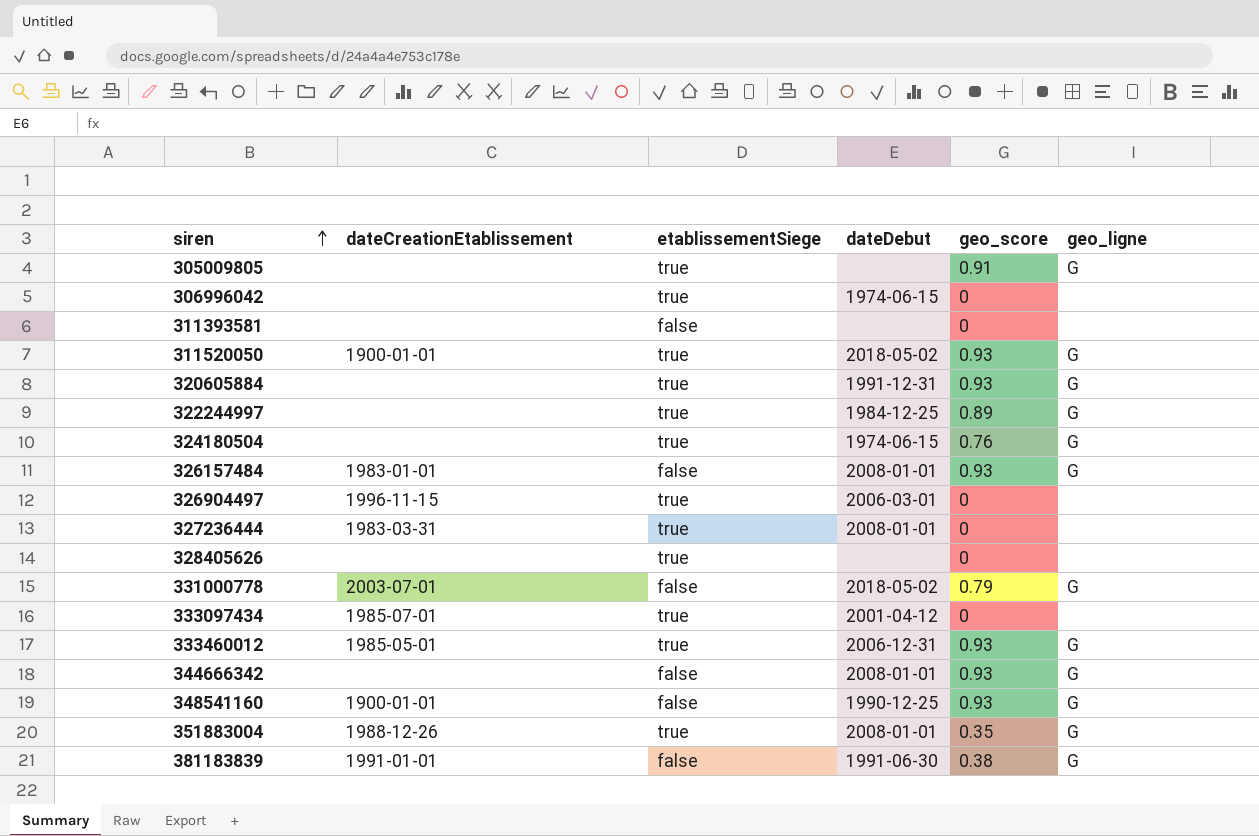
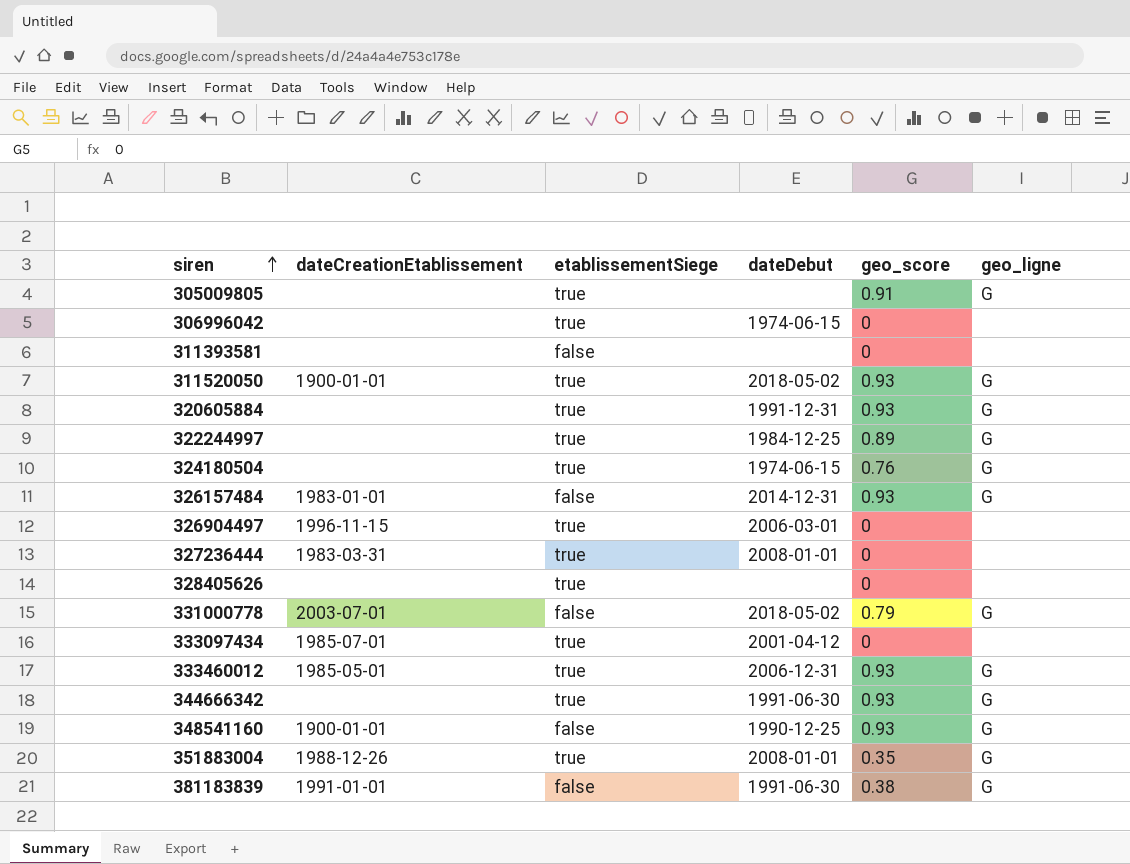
326157484 | dateDebut: 2008-01-01 -> 2014-12-31
344666342 | etablissementSiege: false -> true
344666342 | dateDebut: 2008-01-01 -> 1991-06-30

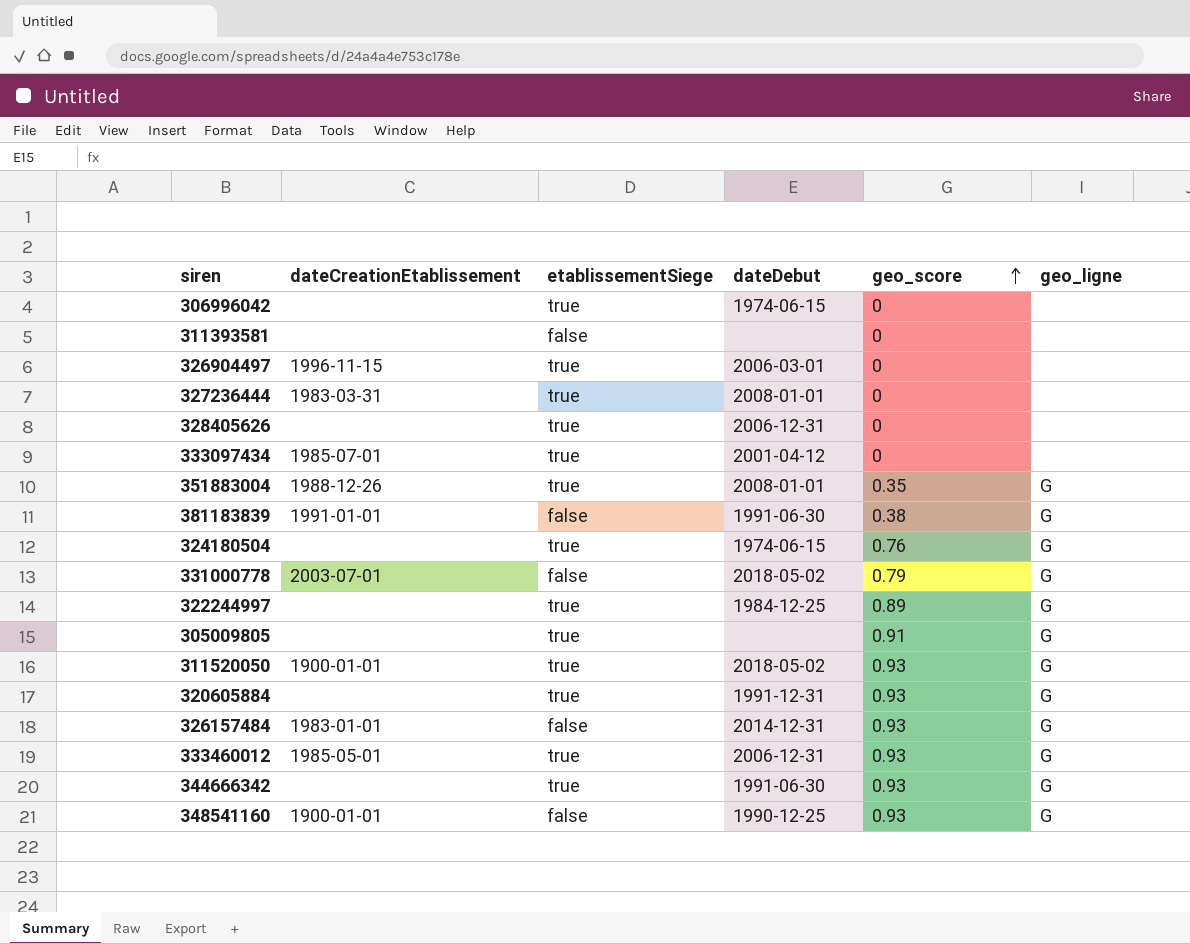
row order: siren ascending -> geo_score ascending
328405626 | dateDebut: none -> 2006-12-31

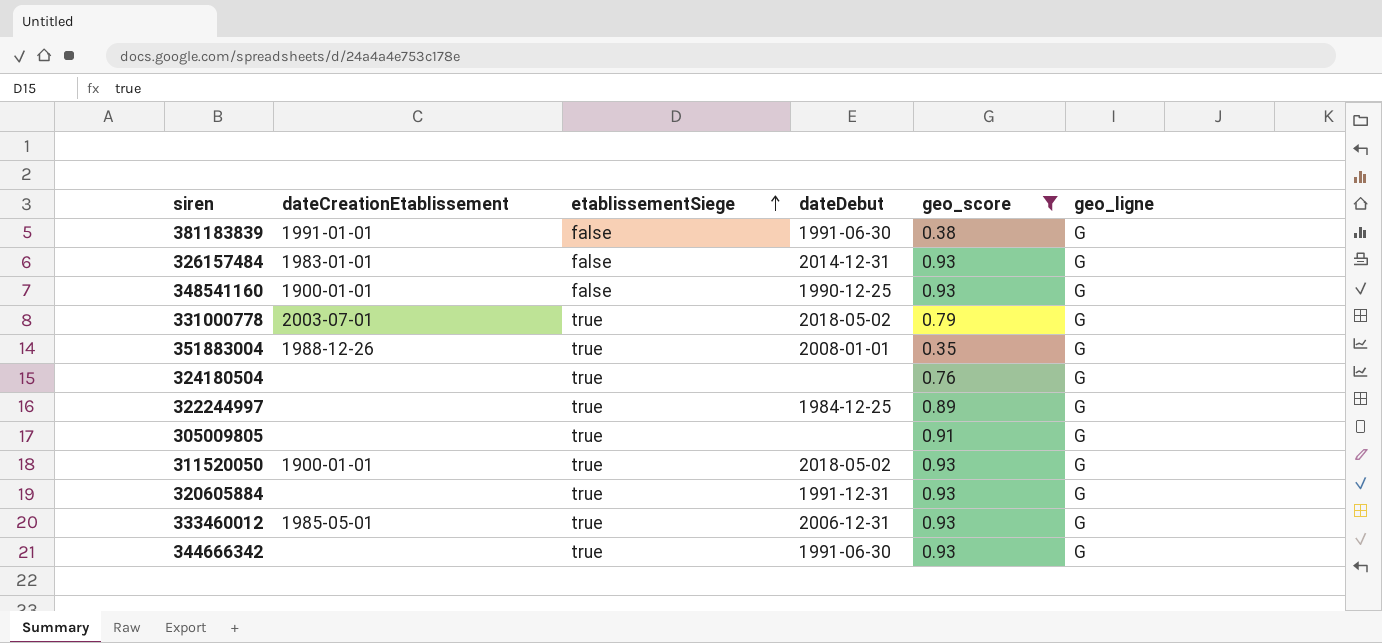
filter: none -> geo_score != 0
row order: geo_score ascending -> etablissementSiege ascending
331000778 | etablissementSiege: false -> true
324180504 | dateDebut: 1974-06-15 -> none

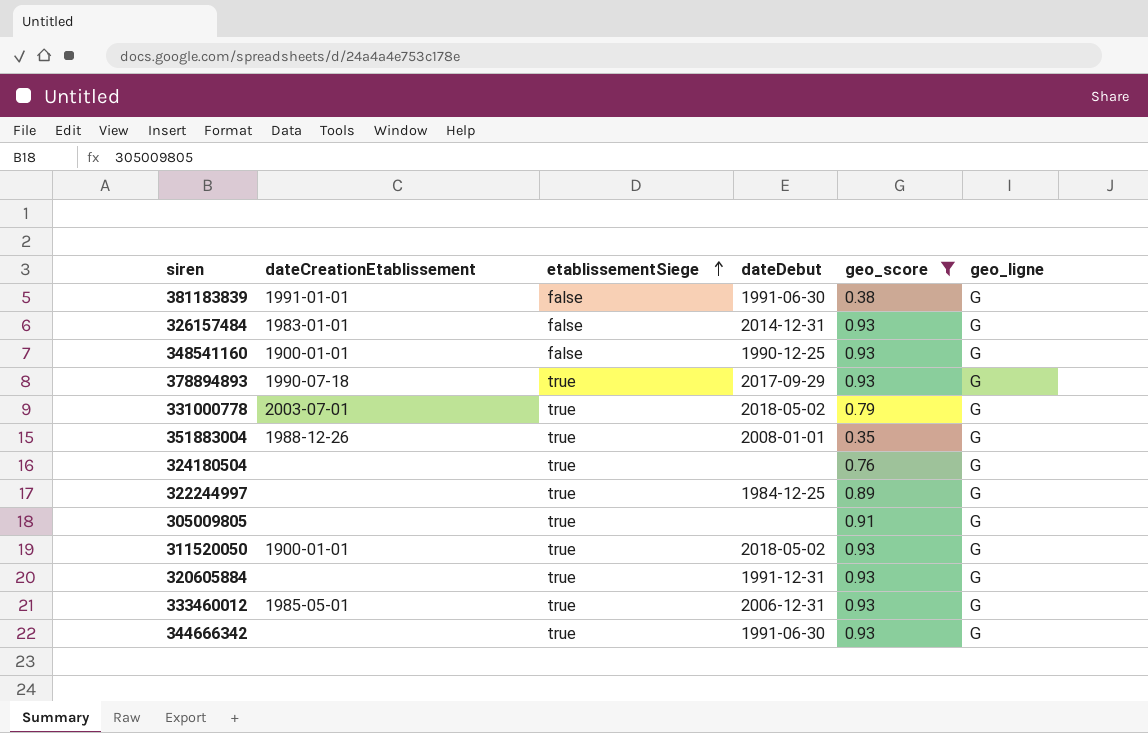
row 378894893: none -> 1990-07-18 | true | 2017-09-29 | 0.93 | G

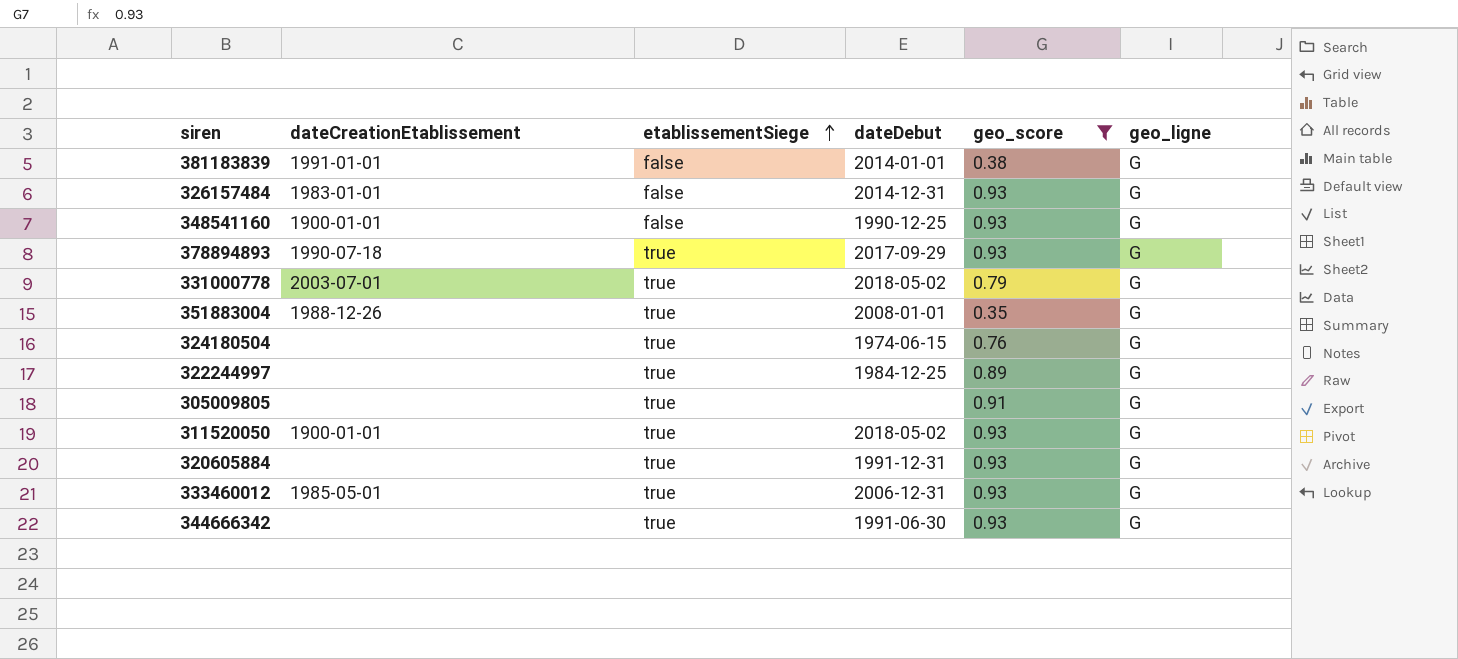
381183839 | dateDebut: 1991-06-30 -> 2014-01-01
324180504 | dateDebut: none -> 1974-06-15

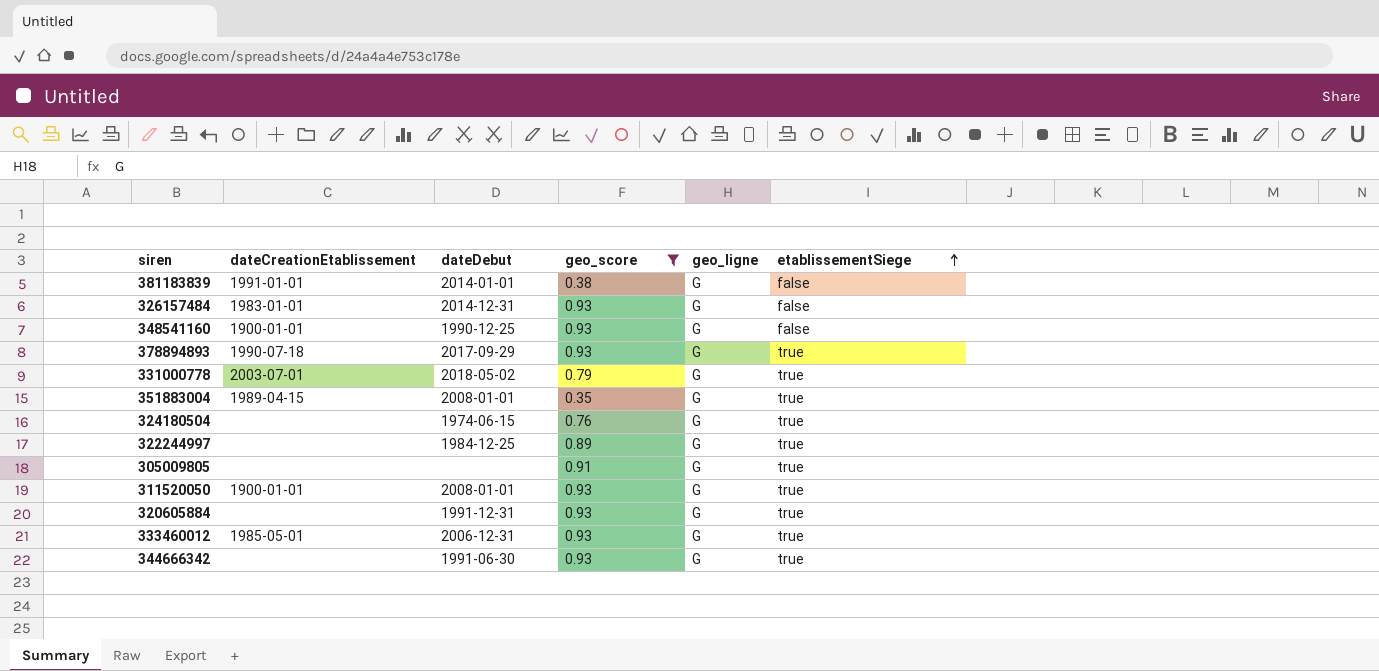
column etablissementSiege | position: 3 -> 6
351883004 | dateCreationEtablissement: 1988-12-26 -> 1989-04-15
311520050 | dateDebut: 2018-05-02 -> 2008-01-01

